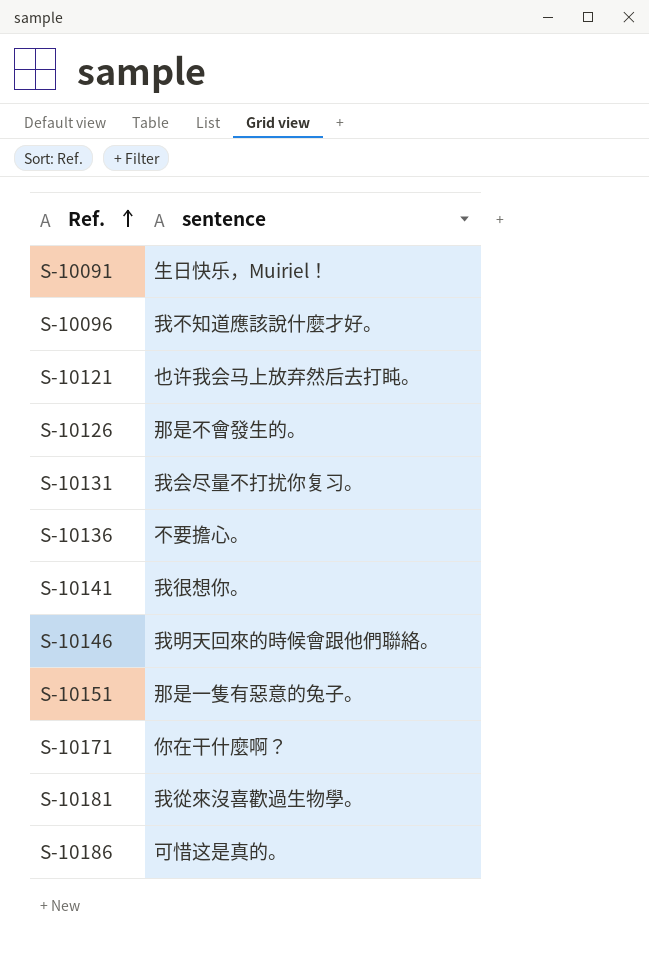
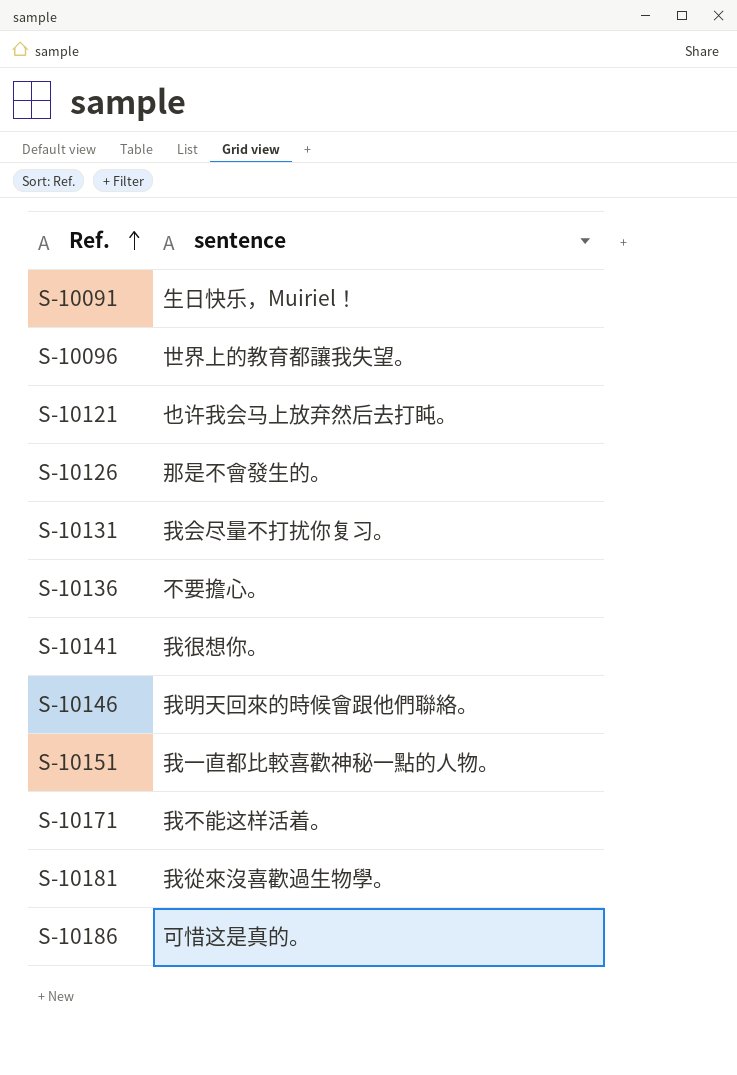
S-10096 | sentence: 我不知道應該說什麼才好。 -> 世界上的教育都讓我失望。
S-10151 | sentence: 那是一隻有惡意的兔子。 -> 我一直都比較喜歡神秘一點的人物。
S-10171 | sentence: 你在干什麼啊？ -> 我不能这样活着。

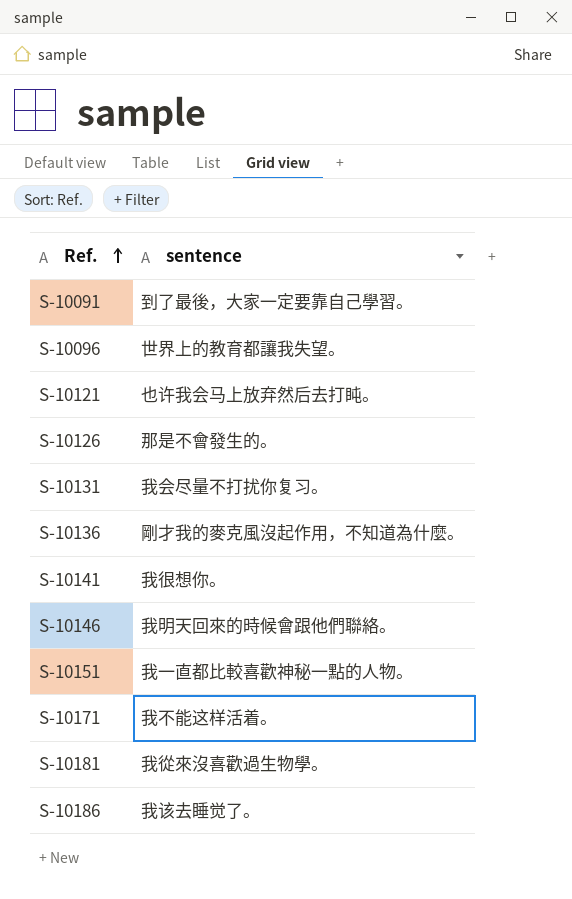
S-10091 | sentence: 生日快乐，Muiriel！ -> 到了最後，大家一定要靠自己學習。
S-10136 | sentence: 不要擔心。 -> 剛才我的麥克風沒起作用，不知道為什麼。
S-10186 | sentence: 可惜这是真的。 -> 我该去睡觉了。

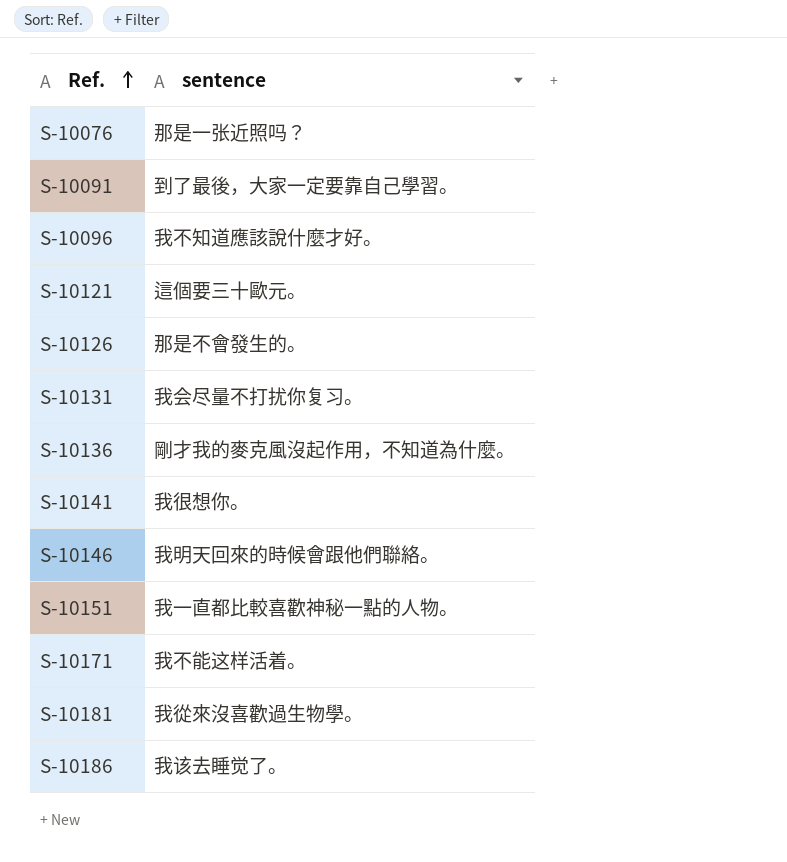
row S-10076: none -> 那是一张近照吗？
S-10096 | sentence: 世界上的教育都讓我失望。 -> 我不知道應該說什麼才好。
S-10121 | sentence: 也许我会马上放弃然后去打盹。 -> 這個要三十歐元。

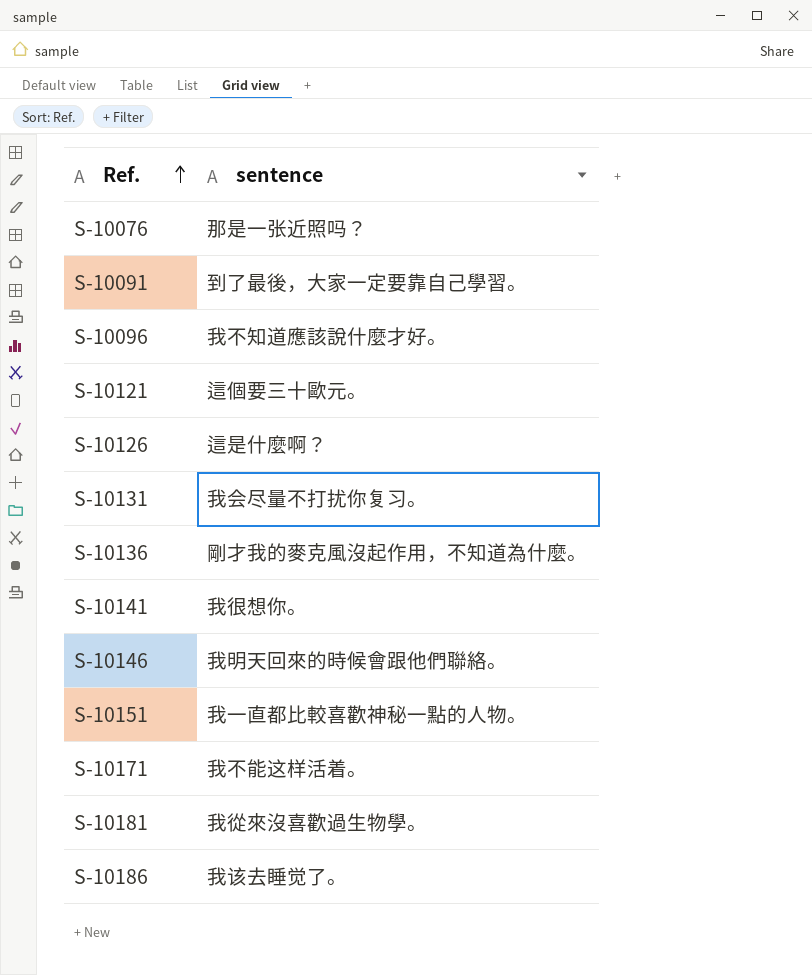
S-10126 | sentence: 那是不會發生的。 -> 這是什麼啊？

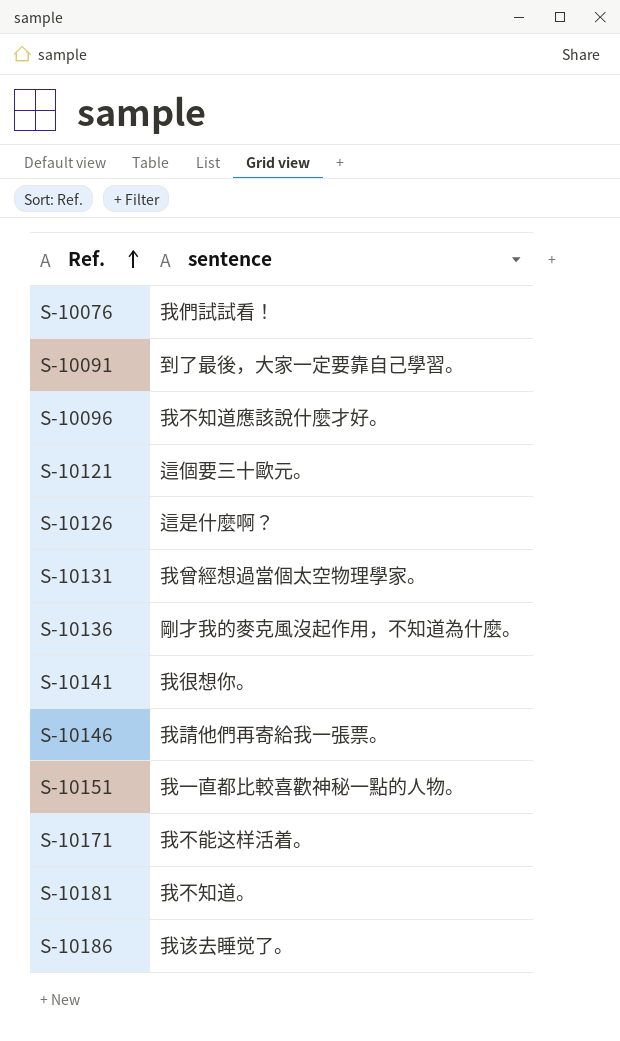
S-10076 | sentence: 那是一张近照吗？ -> 我們試試看！
S-10131 | sentence: 我会尽量不打扰你复习。 -> 我曾經想過當個太空物理學家。
S-10146 | sentence: 我明天回來的時候會跟他們聯絡。 -> 我請他們再寄給我一張票。
S-10181 | sentence: 我從來沒喜歡過生物學。 -> 我不知道。

